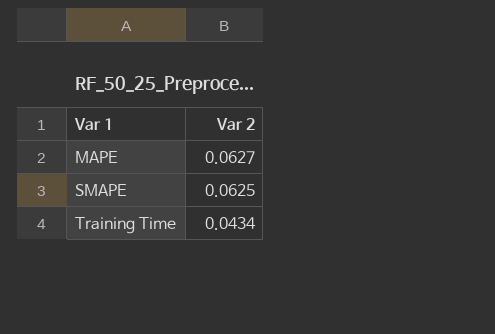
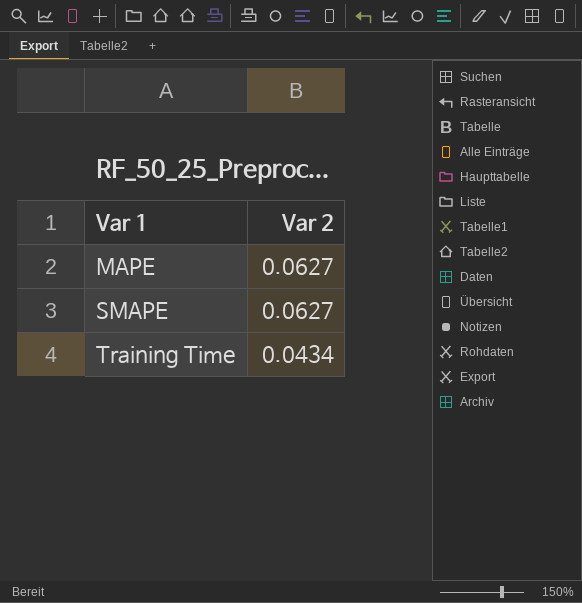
SMAPE | Var 2: 0.0625 -> 0.0627

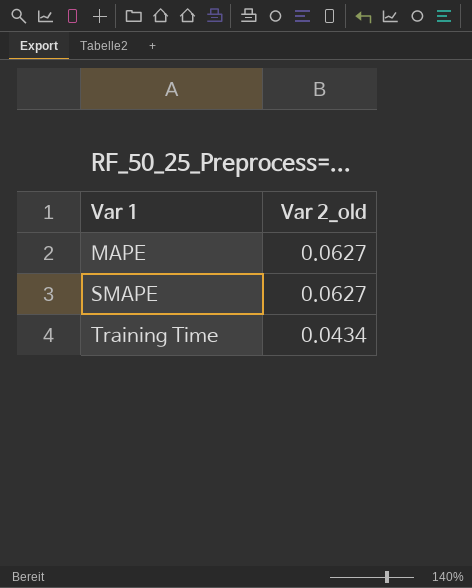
column name: Var 2 -> Var 2_old

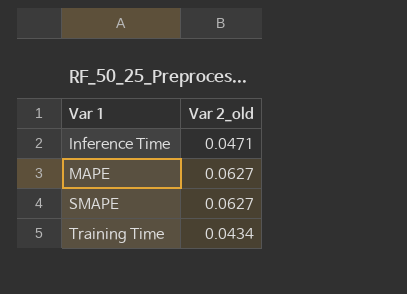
row Inference Time: none -> 0.0471

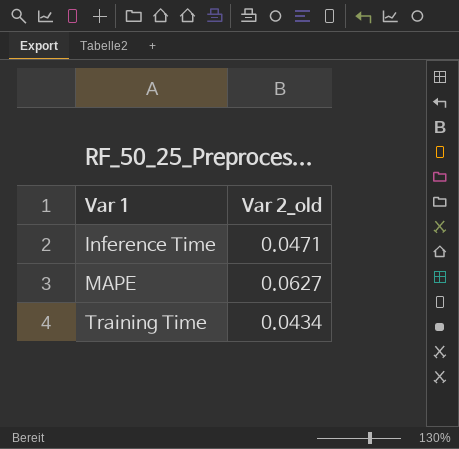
row SMAPE: 0.0627 -> none

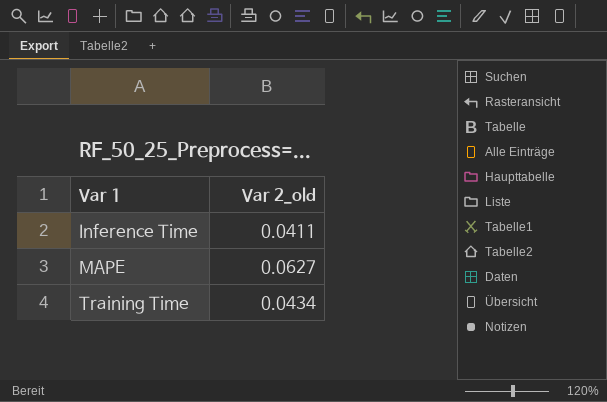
Inference Time | Var 2_old: 0.0471 -> 0.0411

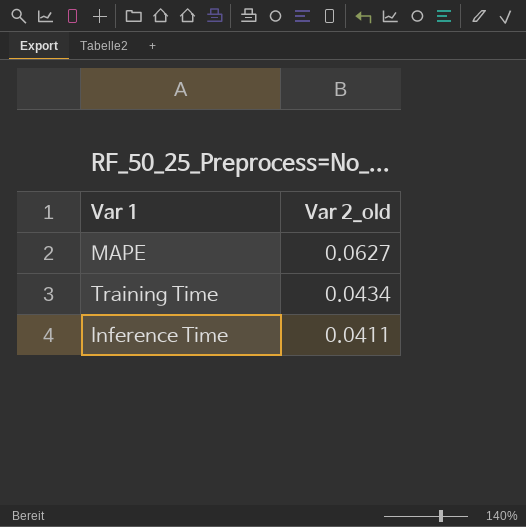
row order: Var 1 ascending -> Var 2_old descending

